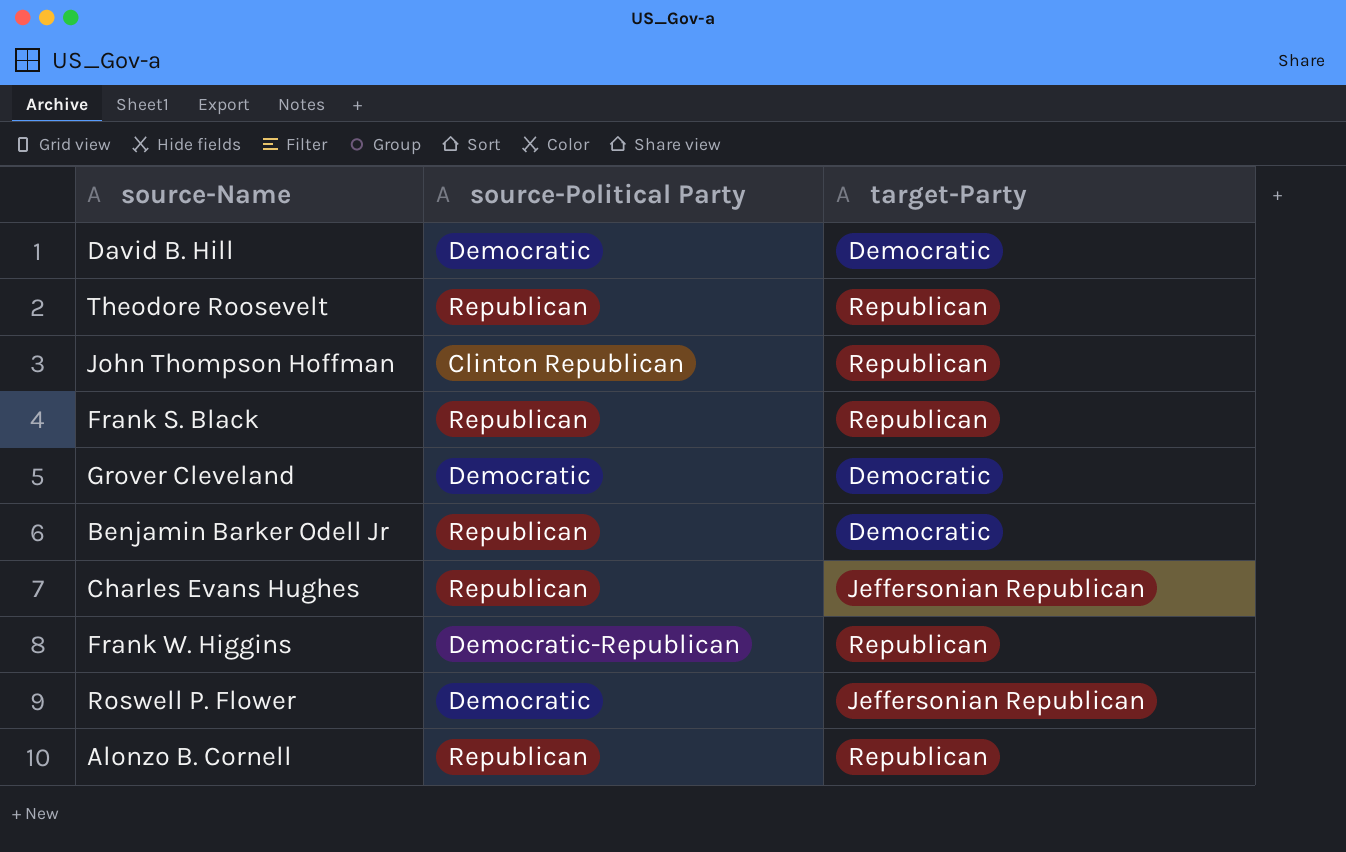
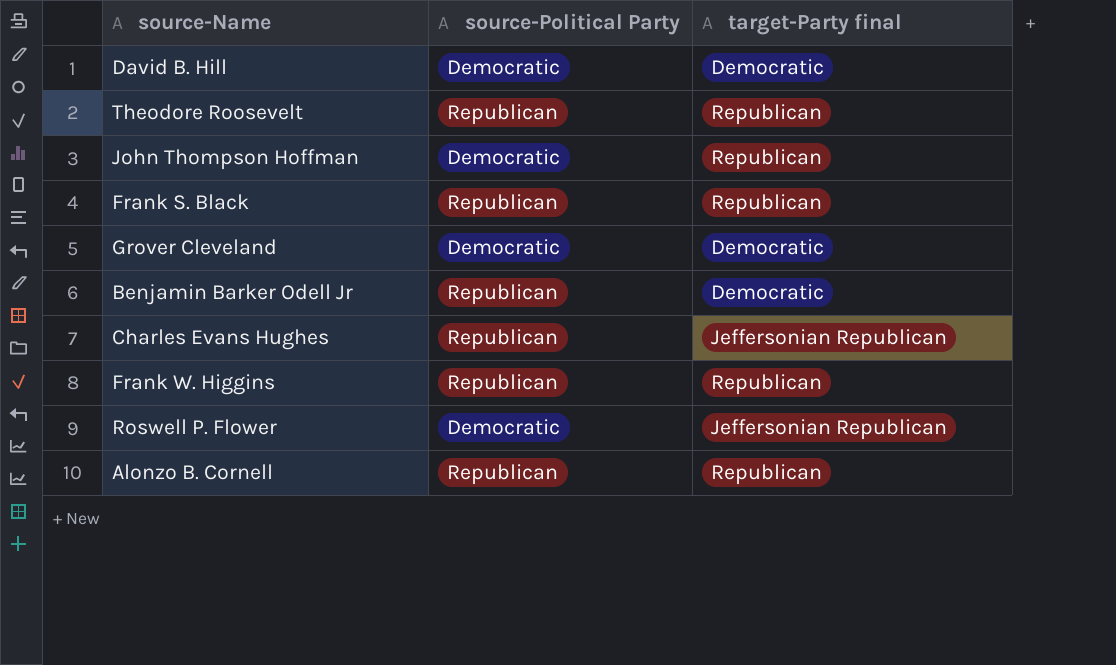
column name: target-Party -> target-Party final
John Thompson Hoffman | source-Political Party: Clinton Republican -> Democratic
Frank W. Higgins | source-Political Party: Democratic-Republican -> Republican

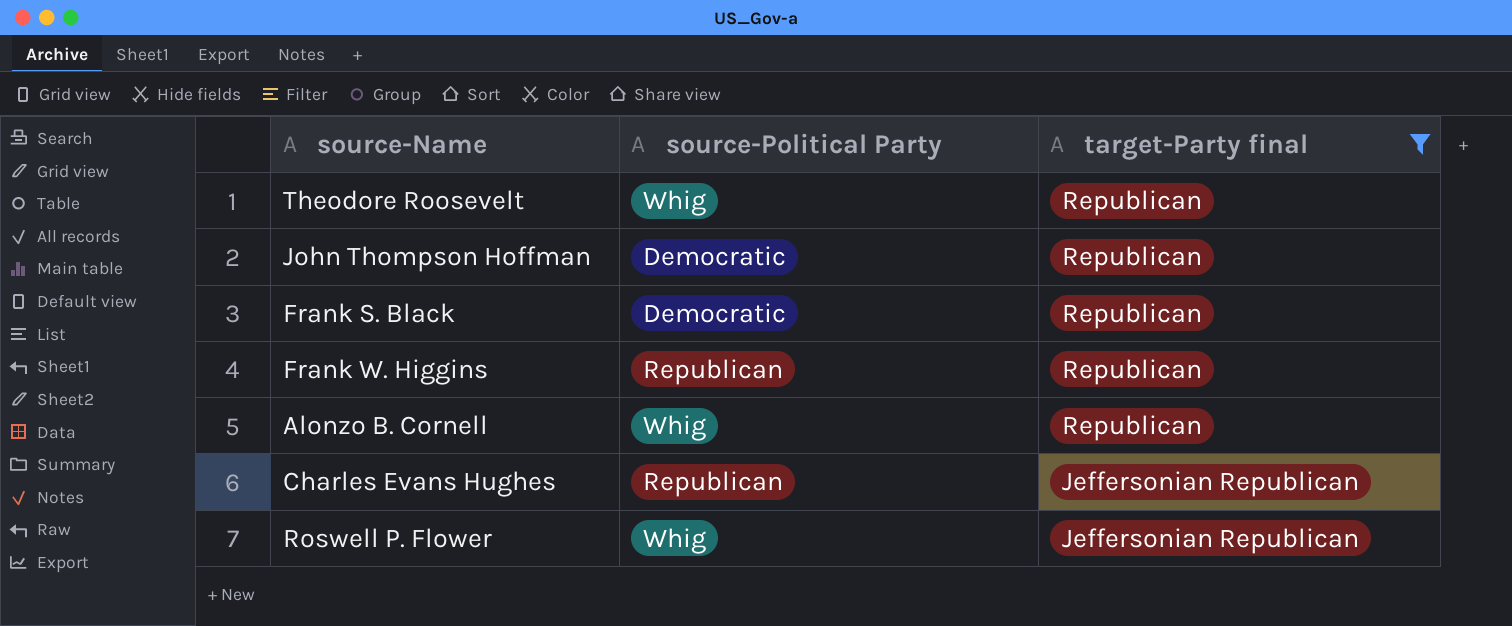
filter: none -> target-Party final != Democratic
row order: none -> target-Party final descending
Theodore Roosevelt | source-Political Party: Republican -> Whig
Frank S. Black | source-Political Party: Republican -> Democratic
Alonzo B. Cornell | source-Political Party: Republican -> Whig
Roswell P. Flower | source-Political Party: Democratic -> Whig

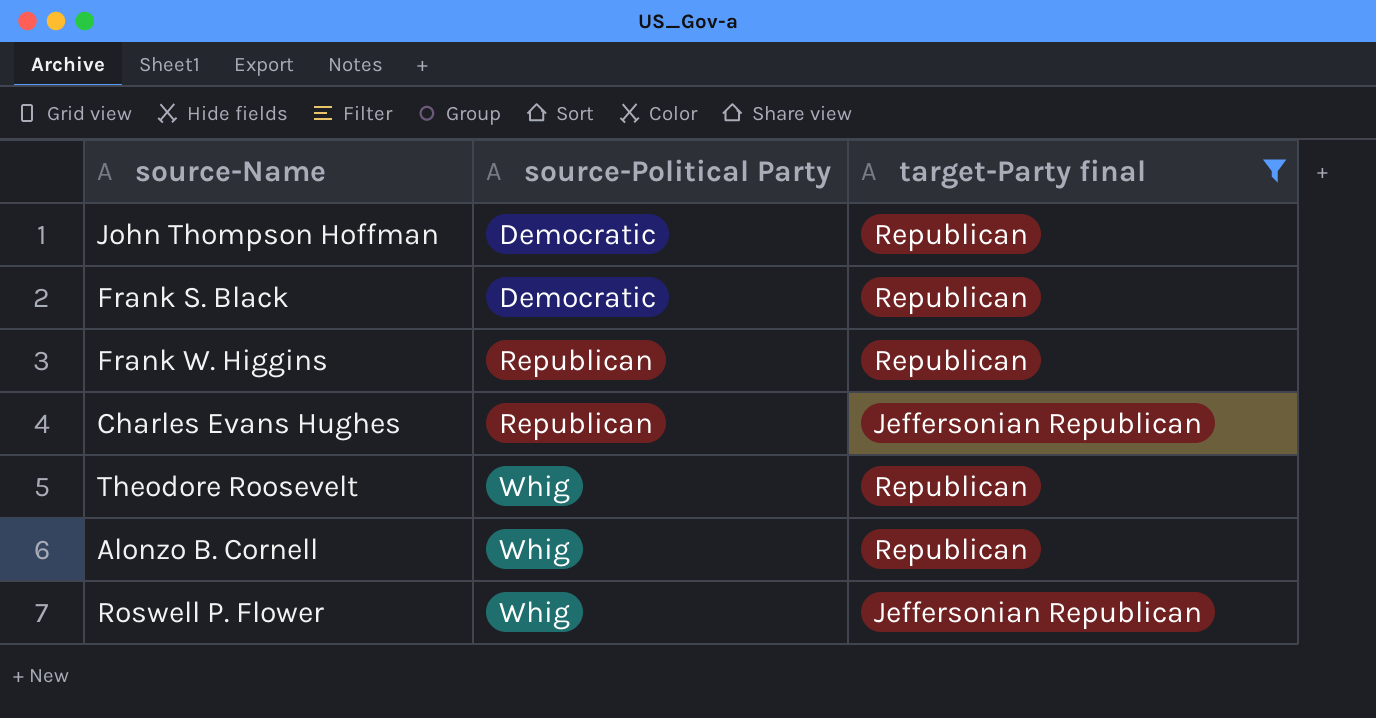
row order: target-Party final descending -> source-Political Party ascending

